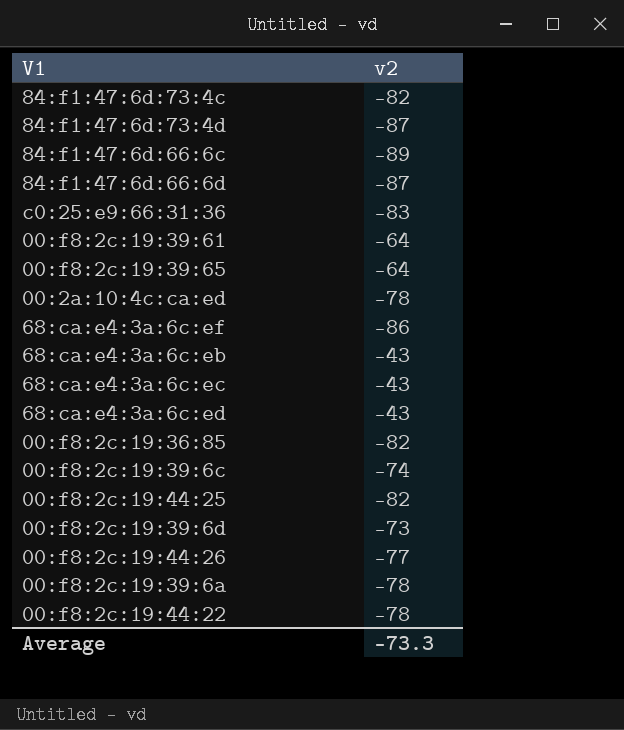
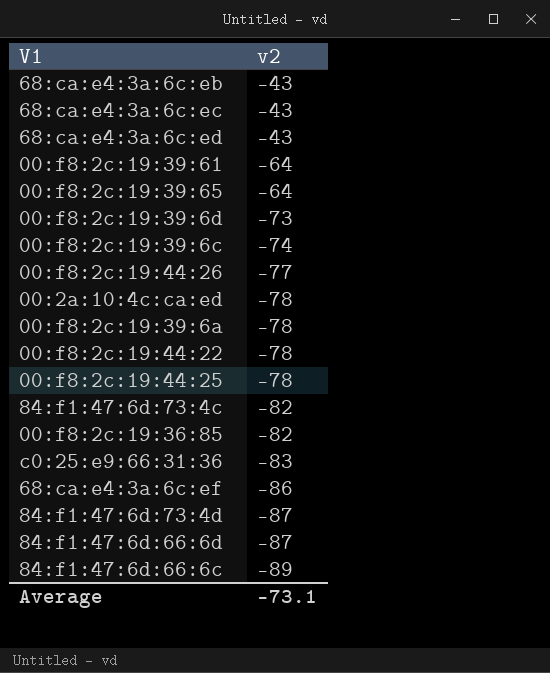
row order: none -> v2 descending
00:f8:2c:19:44:25 | v2: -82 -> -78
Average | v2: -73.3 -> -73.1

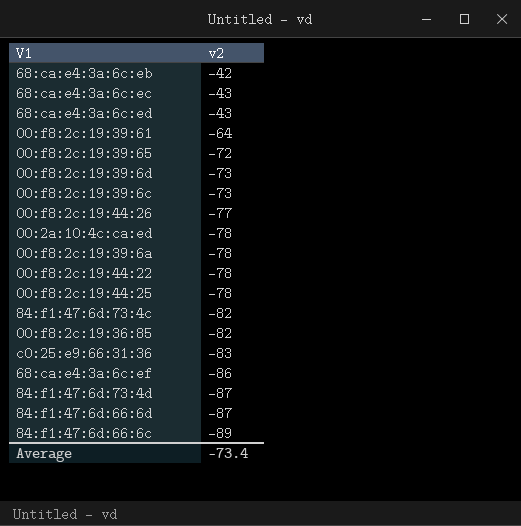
68:ca:e4:3a:6c:eb | v2: -43 -> -42
00:f8:2c:19:39:65 | v2: -64 -> -72
00:f8:2c:19:39:6c | v2: -74 -> -73
Average | v2: -73.1 -> -73.4

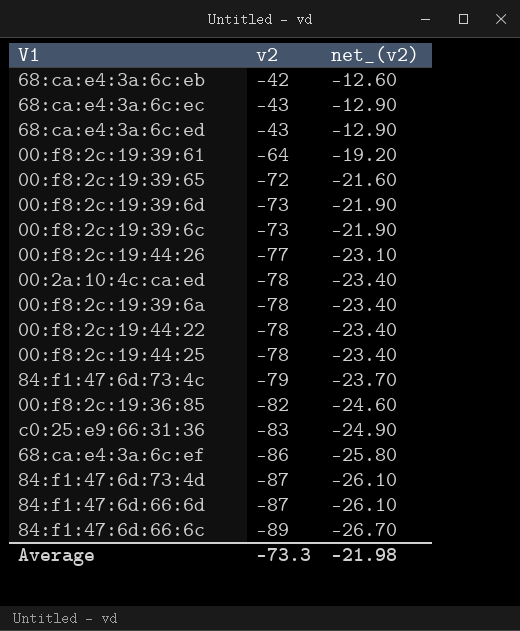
column net_(v2) | formula: none -> [v2] * 0.3
84:f1:47:6d:73:4c | v2: -82 -> -79
Average | v2: -73.4 -> -73.3

